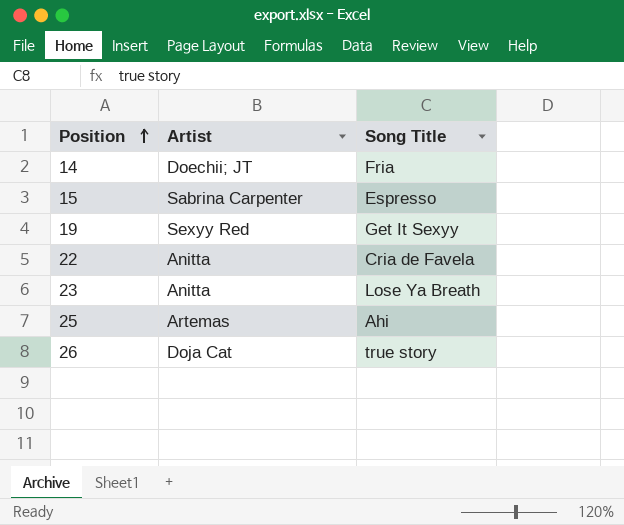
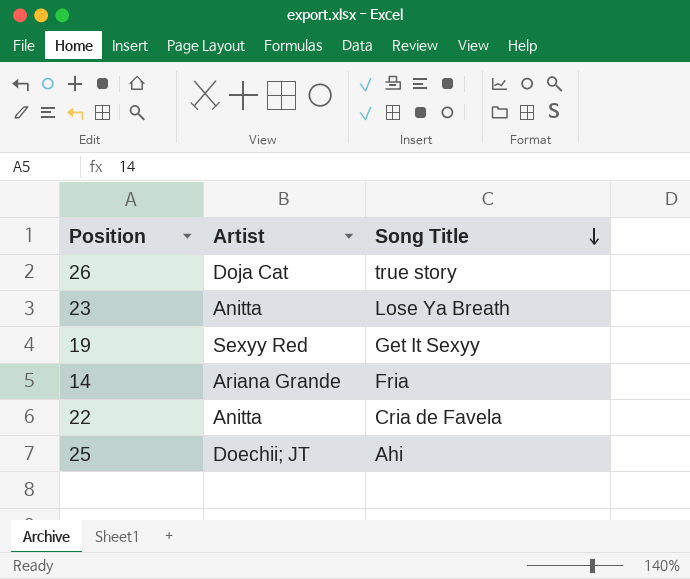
row order: Position ascending -> Song Title descending
row 15: Sabrina Carpenter | Espresso -> none
14 | Artist: Doechii; JT -> Ariana Grande
25 | Artist: Artemas -> Doechii; JT

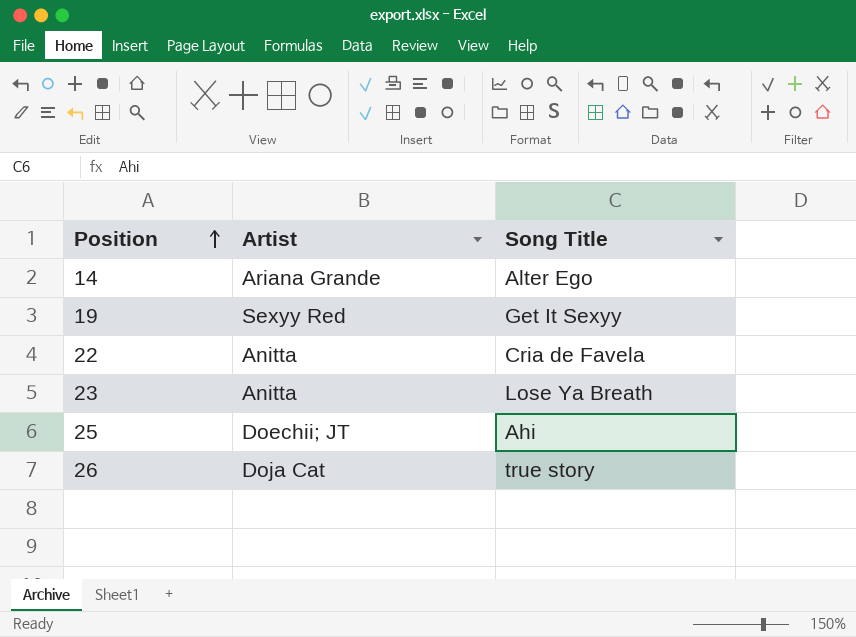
row order: Song Title descending -> Position ascending
14 | Song Title: Fria -> Alter Ego

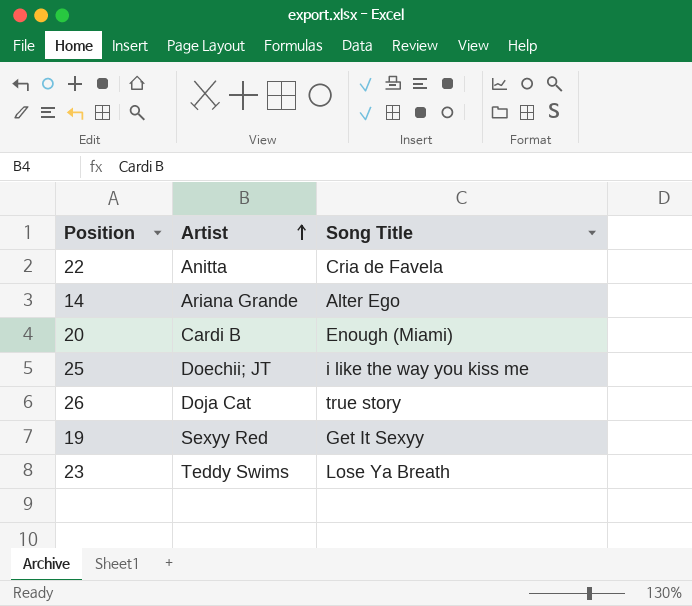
row order: Position ascending -> Artist ascending
row 20: none -> Cardi B | Enough (Miami)
25 | Song Title: Ahi -> i like the way you kiss me
23 | Artist: Anitta -> Teddy Swims

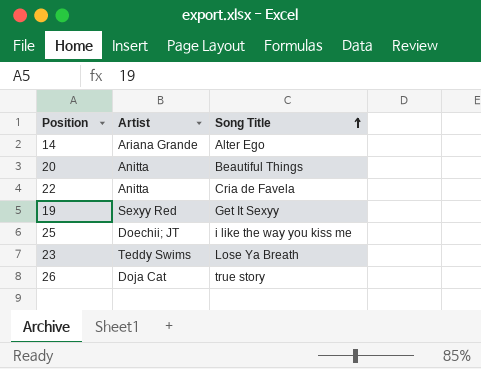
row order: Artist ascending -> Song Title ascending
20 | Artist: Cardi B -> Anitta
20 | Song Title: Enough (Miami) -> Beautiful Things

